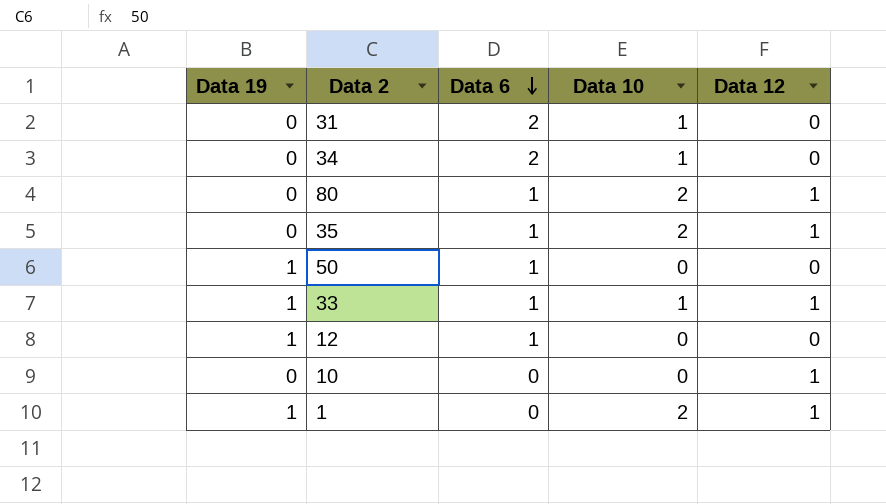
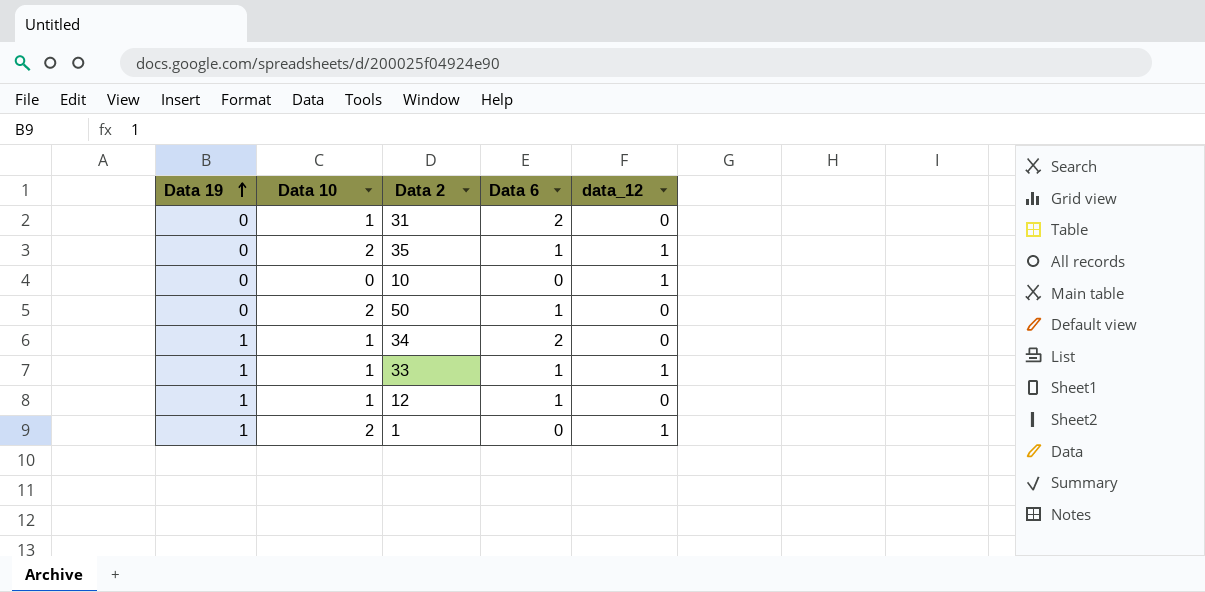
row order: Data 6 descending -> Data 19 ascending
column Data 10 | position: 4 -> 2
column name: Data 12 -> data_12
row 80: 0 | 1 | 2 | 1 -> none
50 | Data 19: 1 -> 0
50 | Data 10: 0 -> 2
34 | Data 19: 0 -> 1
12 | Data 10: 0 -> 1

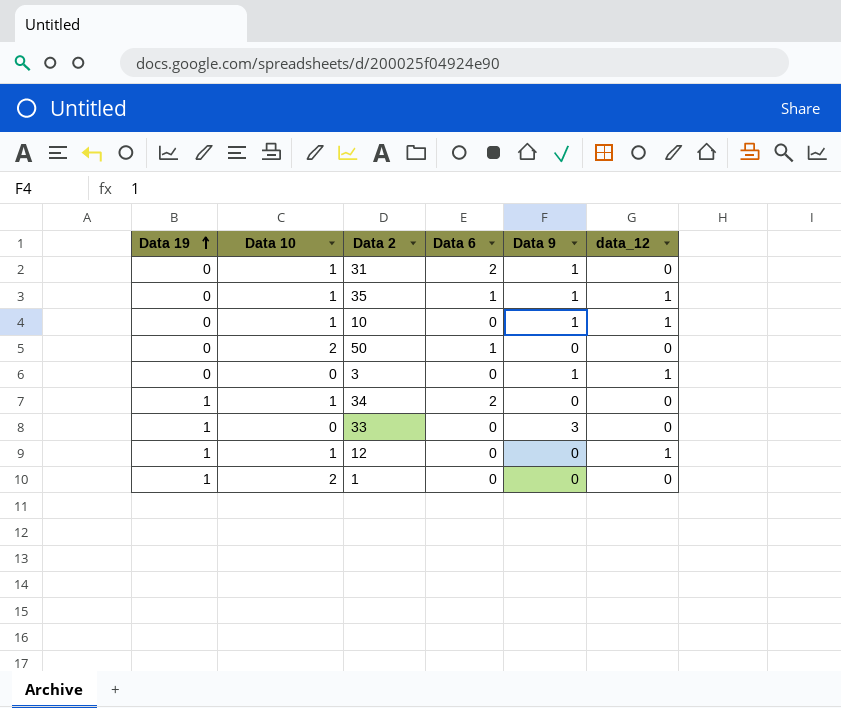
column Data 9 | position: none -> 5
35 | Data 10: 2 -> 1
10 | Data 10: 0 -> 1
row 3: none -> 0 | 0 | 0 | 1 | 1
33 | Data 10: 1 -> 0
33 | Data 6: 1 -> 0
33 | data_12: 1 -> 0
12 | Data 6: 1 -> 0
12 | data_12: 0 -> 1
1 | data_12: 1 -> 0

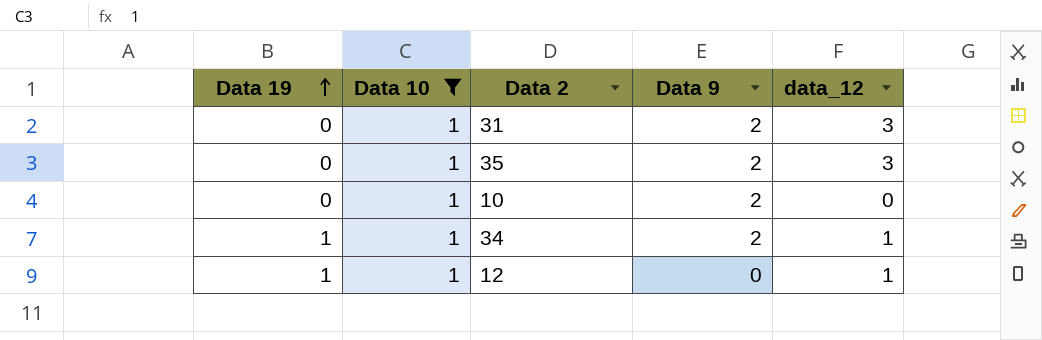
filter: none -> Data 10 = 1
column Data 6 | position: 4 -> none
31 | Data 9: 1 -> 2
31 | data_12: 0 -> 3
35 | Data 9: 1 -> 2
35 | data_12: 1 -> 3
10 | Data 9: 1 -> 2
10 | data_12: 1 -> 0
34 | Data 9: 0 -> 2
34 | data_12: 0 -> 1

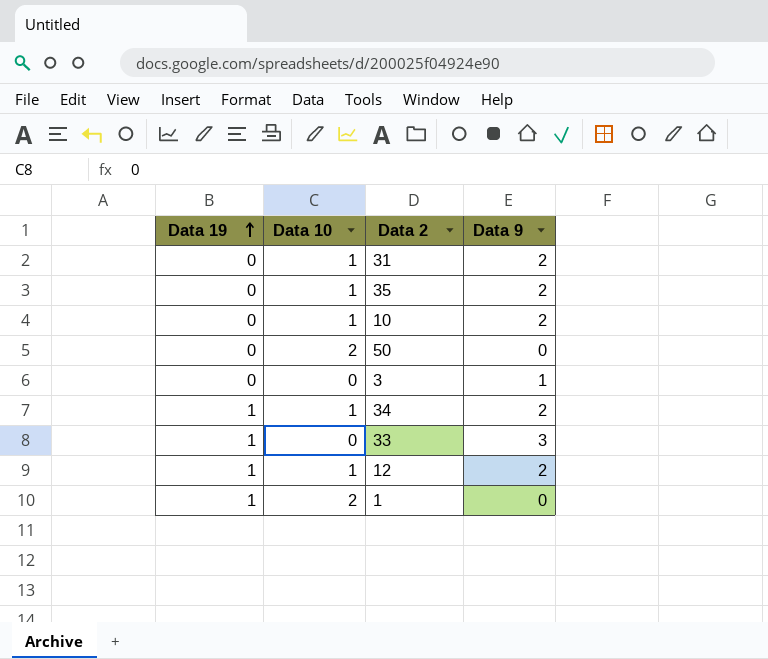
filter: Data 10 = 1 -> none
column data_12 | position: 5 -> none
12 | Data 9: 0 -> 2

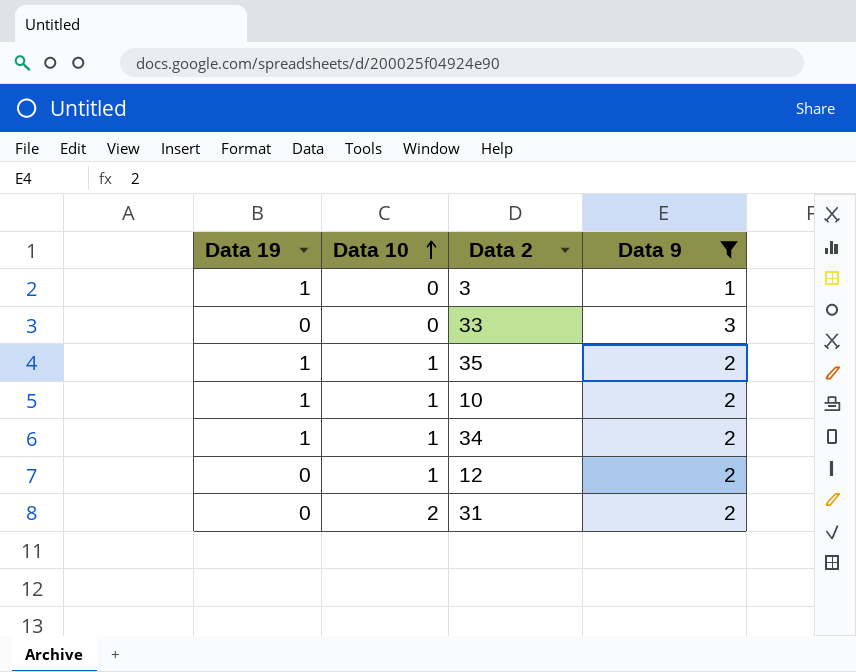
filter: none -> Data 9 != 0
row order: Data 19 ascending -> Data 10 ascending
3 | Data 19: 0 -> 1
33 | Data 19: 1 -> 0
35 | Data 19: 0 -> 1
10 | Data 19: 0 -> 1
12 | Data 19: 1 -> 0
31 | Data 10: 1 -> 2

